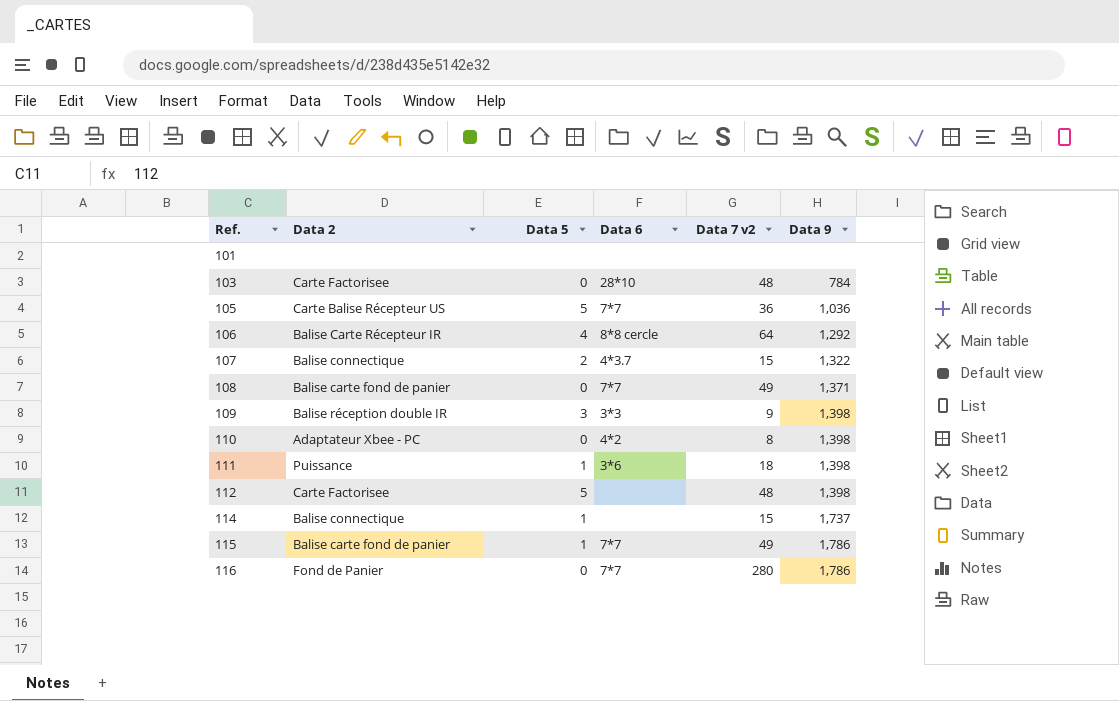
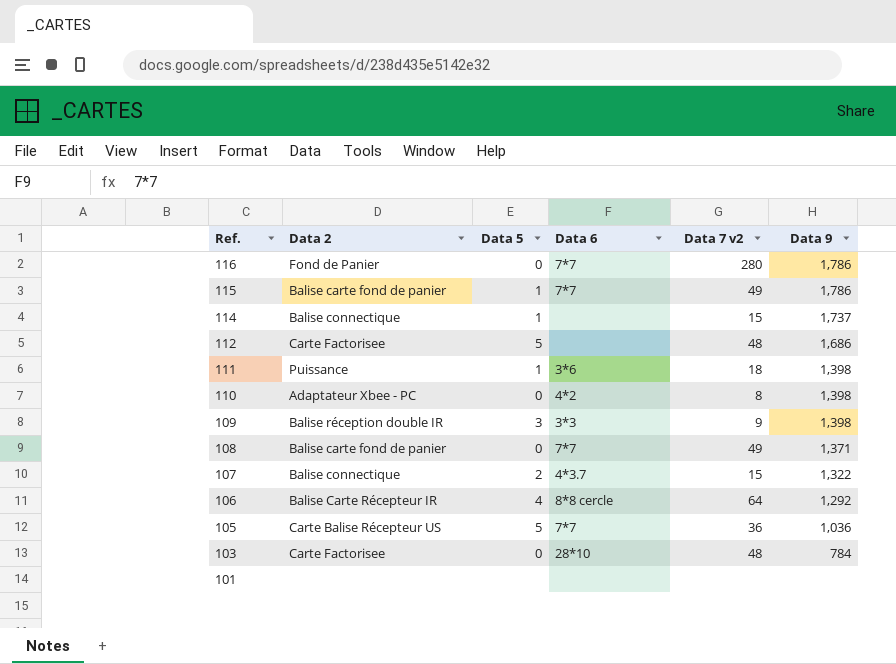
row order: Ref. ascending -> Ref. descending
112 | Data 9: 1,398 -> 1,686

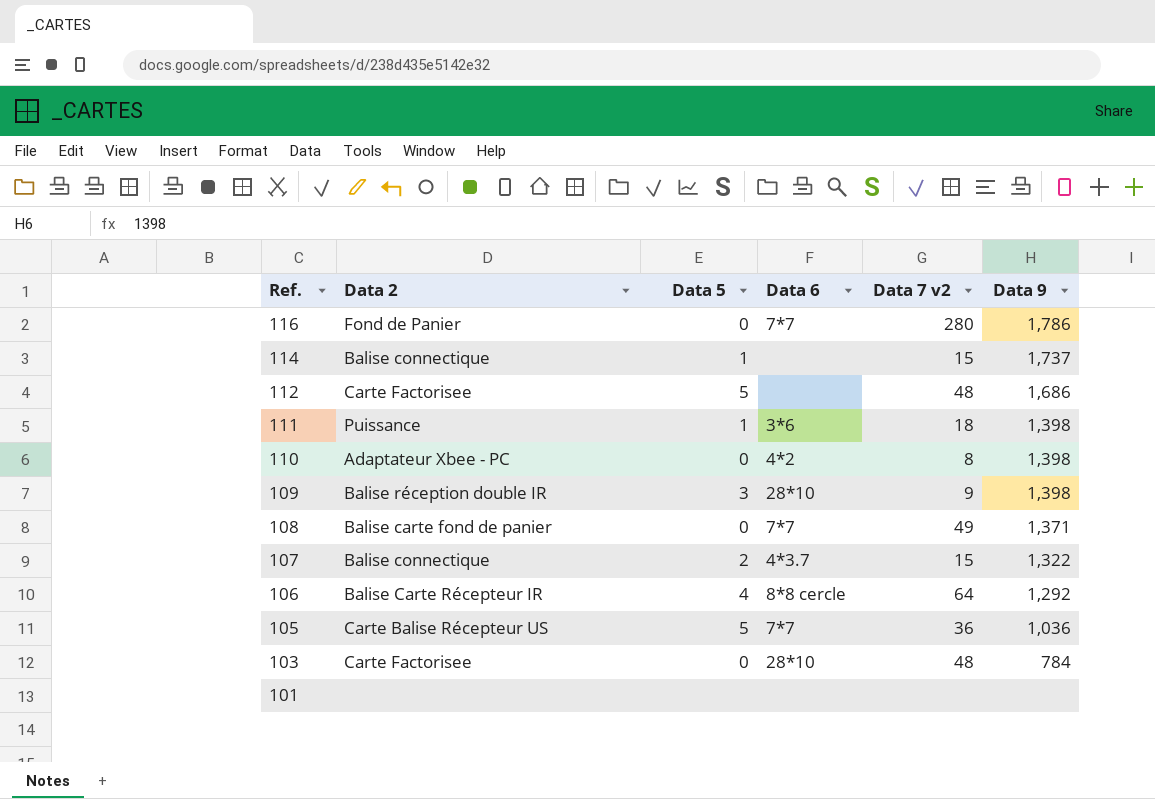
row 115: Balise carte fond de panier | 1 | 7*7 | 49 | 1,786 -> none
109 | Data 6: 3*3 -> 28*10

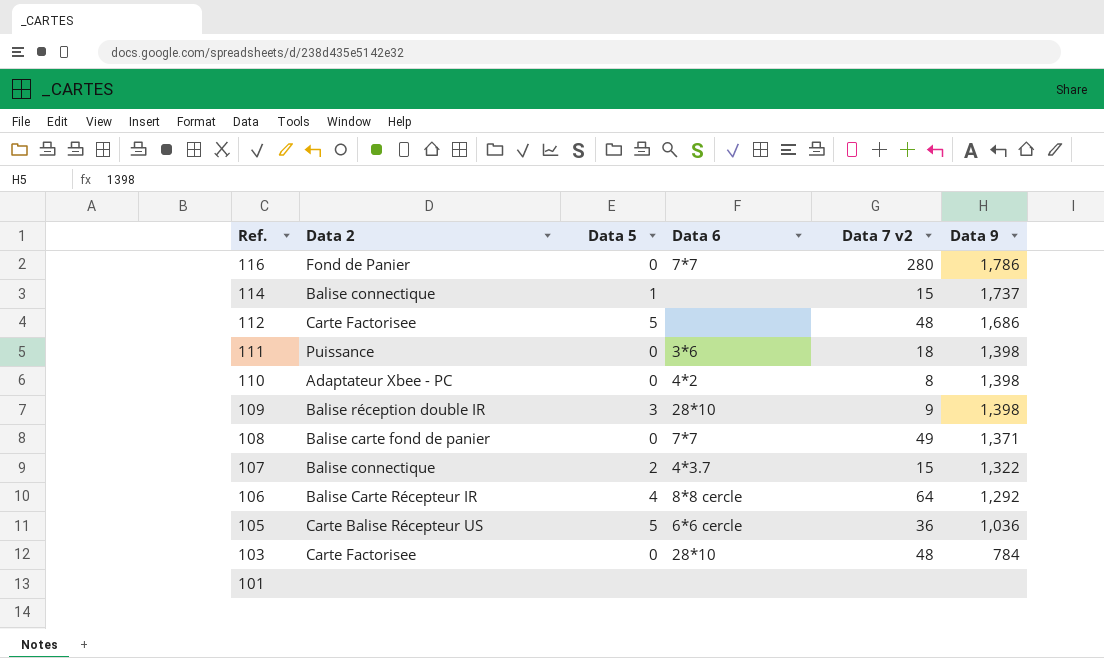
111 | Data 5: 1 -> 0
105 | Data 6: 7*7 -> 6*6 cercle

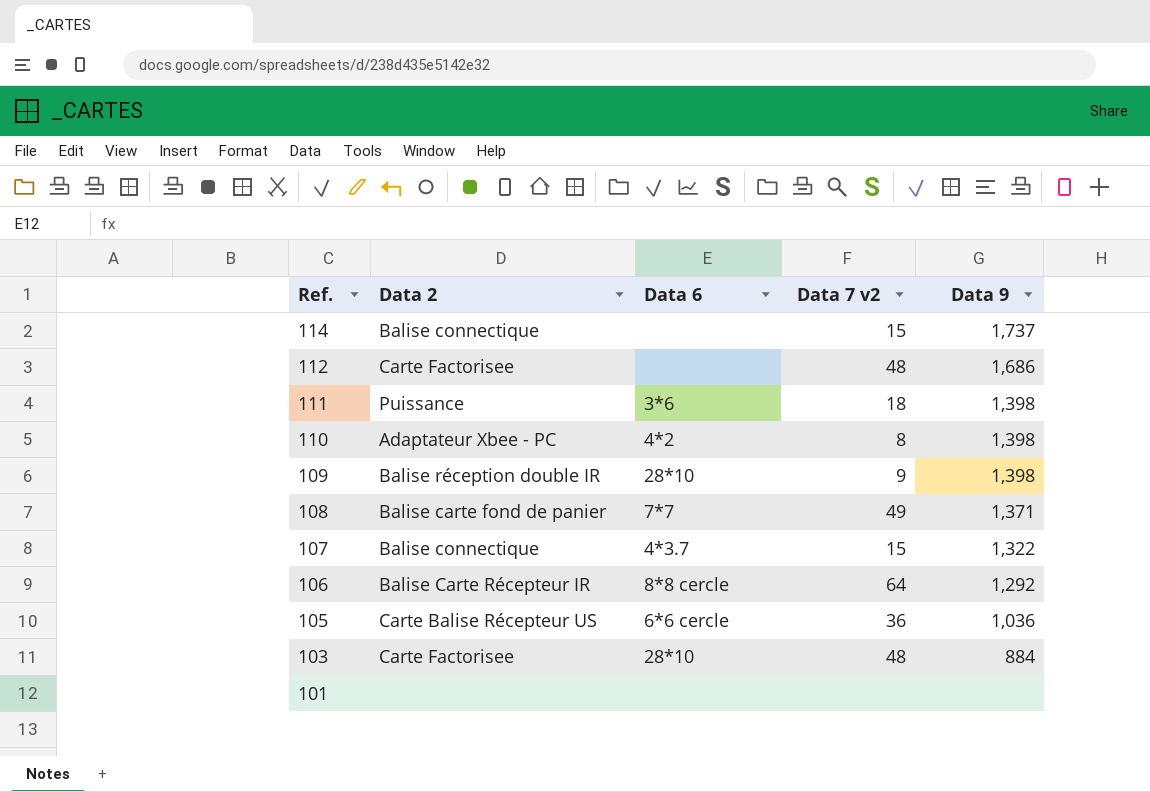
column Data 5 | position: 3 -> none
row 116: Fond de Panier | 0 | 7*7 | 280 | 1,786 -> none
103 | Data 9: 784 -> 884

